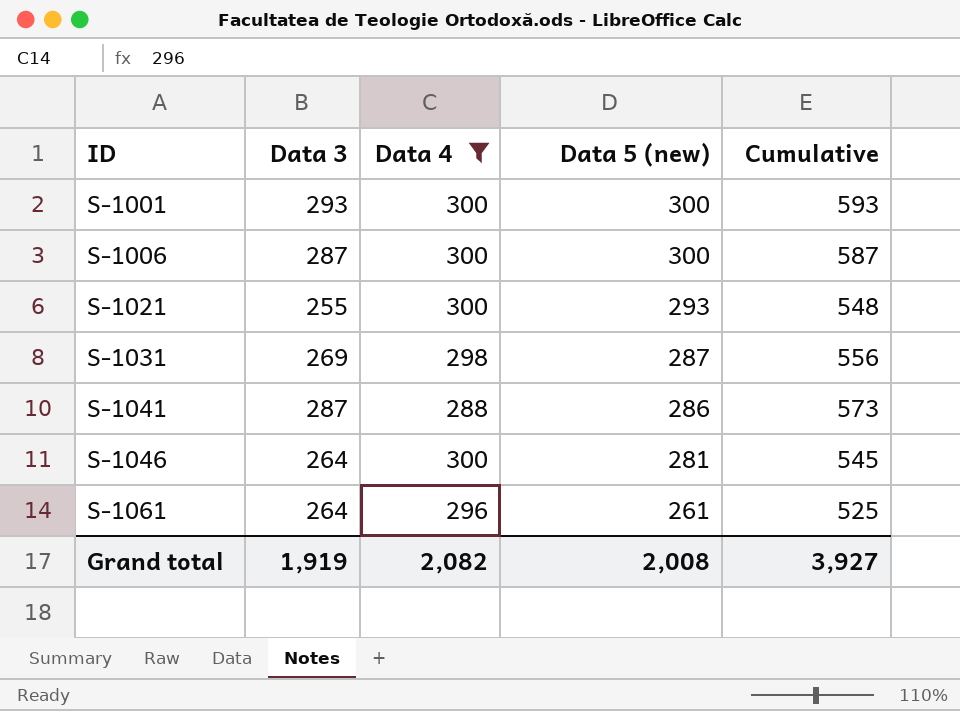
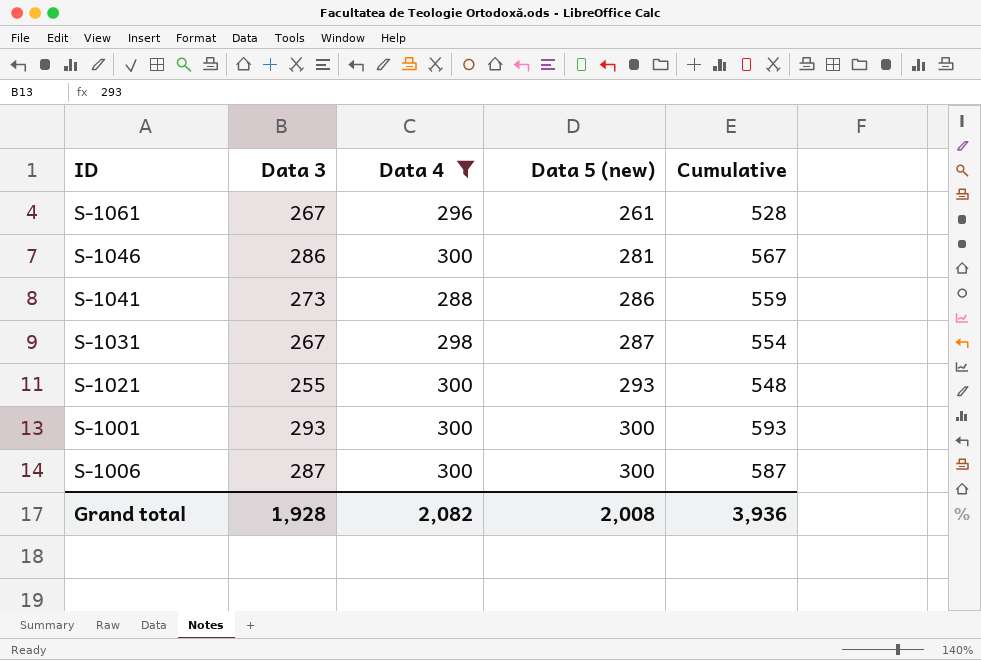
row order: ID ascending -> Data 5 (new) ascending
S-1061 | Data 3: 264 -> 267
S-1061 | Cumulative: 525 -> 528
S-1046 | Data 3: 264 -> 286
S-1046 | Cumulative: 545 -> 567
S-1041 | Data 3: 287 -> 273
S-1041 | Cumulative: 573 -> 559
S-1031 | Data 3: 269 -> 267
S-1031 | Cumulative: 556 -> 554
Grand total | Data 3: 1,919 -> 1,928
Grand total | Cumulative: 3,927 -> 3,936

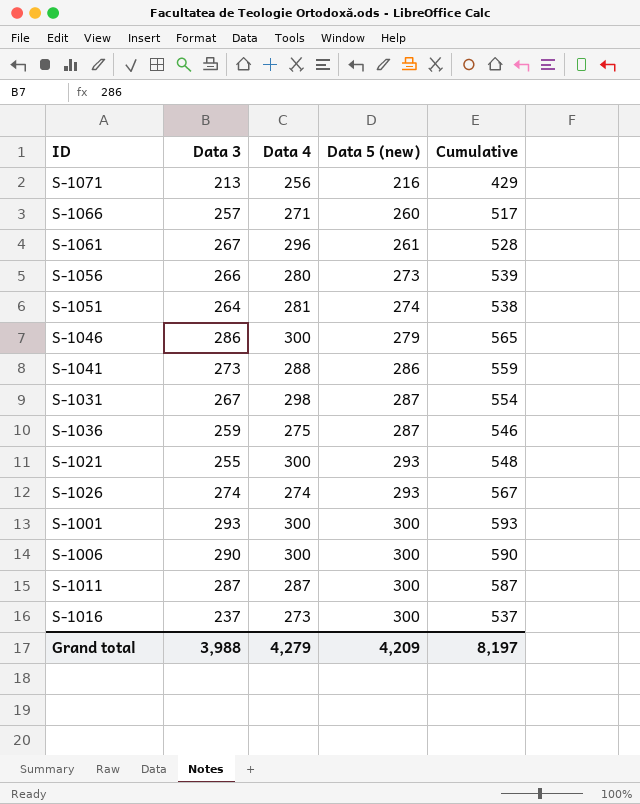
filter: Data 4 >= 288 -> none
S-1046 | Data 5 (new): 281 -> 279
S-1046 | Cumulative: 567 -> 565
S-1006 | Data 3: 287 -> 290
S-1006 | Cumulative: 587 -> 590
Grand total | Data 3: 1,928 -> 3,988
Grand total | Data 4: 2,082 -> 4,279
Grand total | Data 5 (new): 2,008 -> 4,209
Grand total | Cumulative: 3,936 -> 8,197

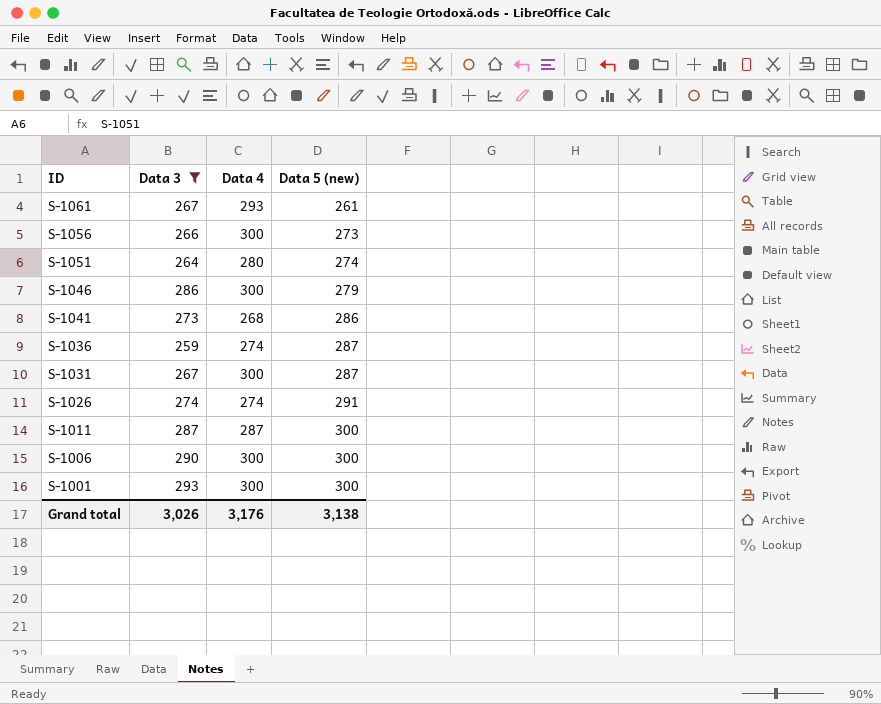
filter: none -> Data 3 >= 259
row order: Data 5 (new) ascending -> ID descending
column Cumulative | formula: [Data 3] + [Data 5 (new)] -> none
S-1061 | Data 4: 296 -> 293
S-1056 | Data 4: 280 -> 300
S-1051 | Data 4: 281 -> 280
S-1041 | Data 4: 288 -> 268
S-1036 | Data 4: 275 -> 274
S-1031 | Data 4: 298 -> 300
S-1026 | Data 5 (new): 293 -> 291
Grand total | Data 3: 3,988 -> 3,026
Grand total | Data 4: 4,279 -> 3,176
Grand total | Data 5 (new): 4,209 -> 3,138

